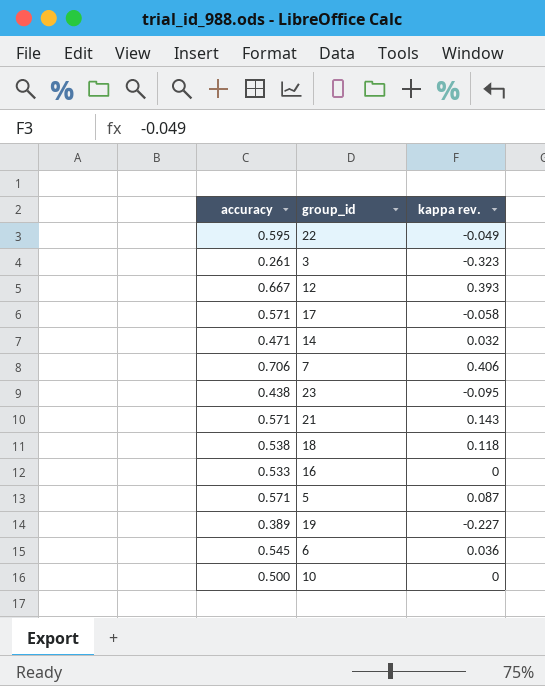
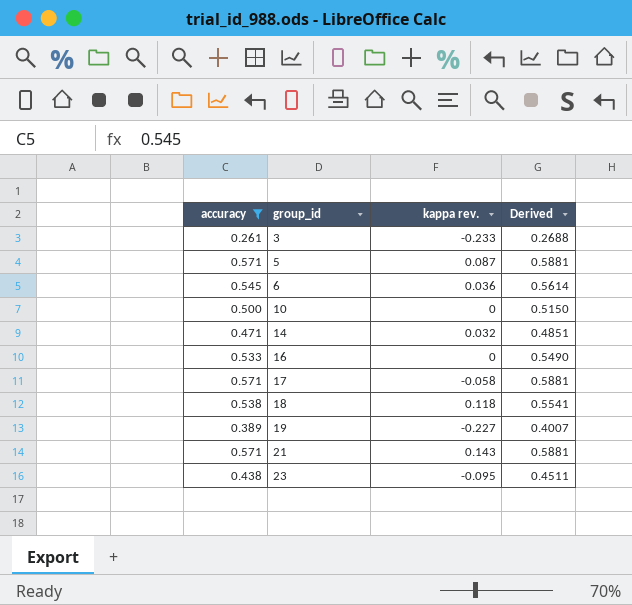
filter: none -> accuracy <= 0.571
row order: none -> group_id ascending
column Derived | formula: none -> [accuracy] * 1.03
3 | kappa rev.: -0.323 -> -0.233

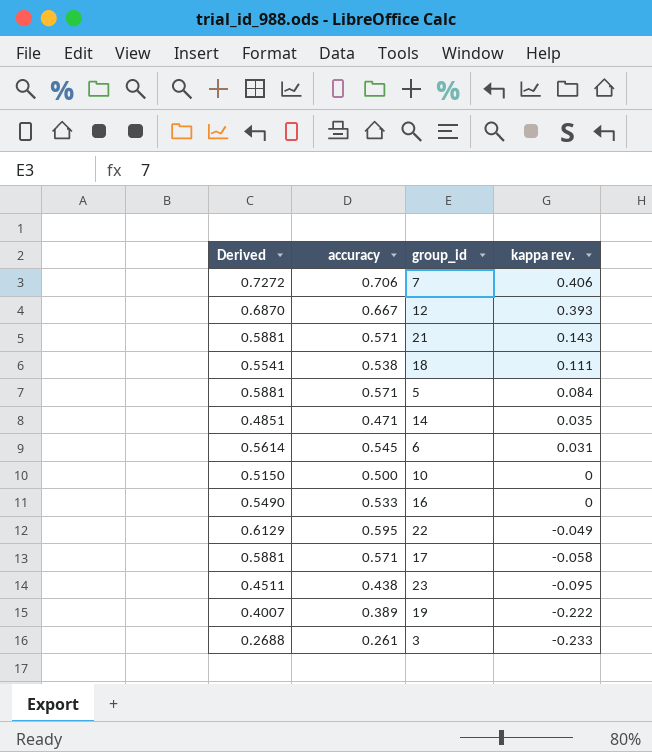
filter: accuracy <= 0.571 -> none
row order: group_id ascending -> kappa rev. descending
column Derived | position: 4 -> 1
18 | kappa rev.: 0.118 -> 0.111
5 | kappa rev.: 0.087 -> 0.084
14 | kappa rev.: 0.032 -> 0.035
6 | kappa rev.: 0.036 -> 0.031
19 | kappa rev.: -0.227 -> -0.222

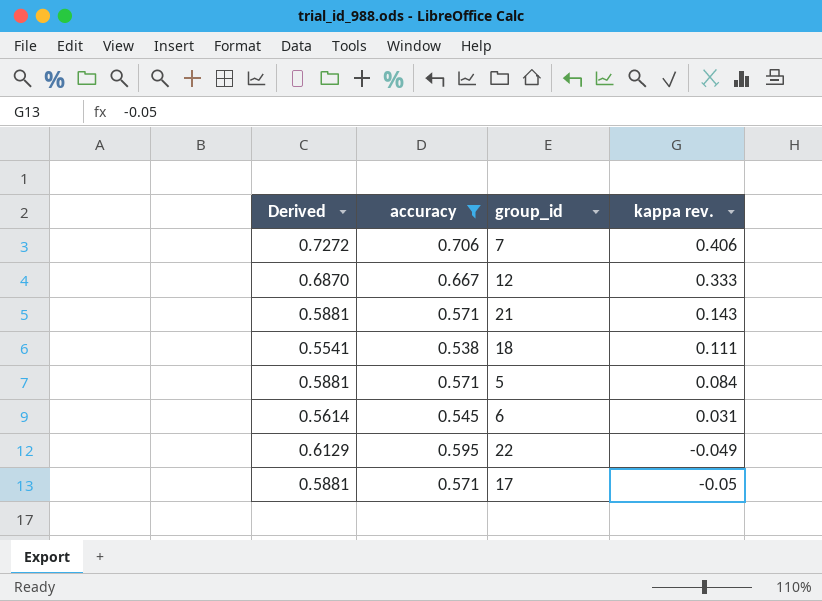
filter: none -> accuracy >= 0.538
12 | kappa rev.: 0.393 -> 0.333
17 | kappa rev.: -0.058 -> -0.05

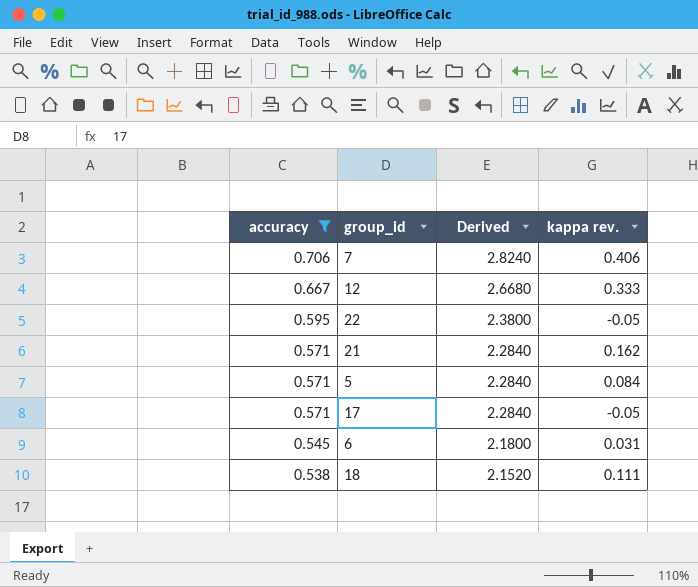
row order: kappa rev. descending -> accuracy descending
column Derived | formula: [accuracy] * 1.03 -> [accuracy] * 4
column Derived | position: 1 -> 3
22 | kappa rev.: -0.049 -> -0.05
21 | kappa rev.: 0.143 -> 0.162

